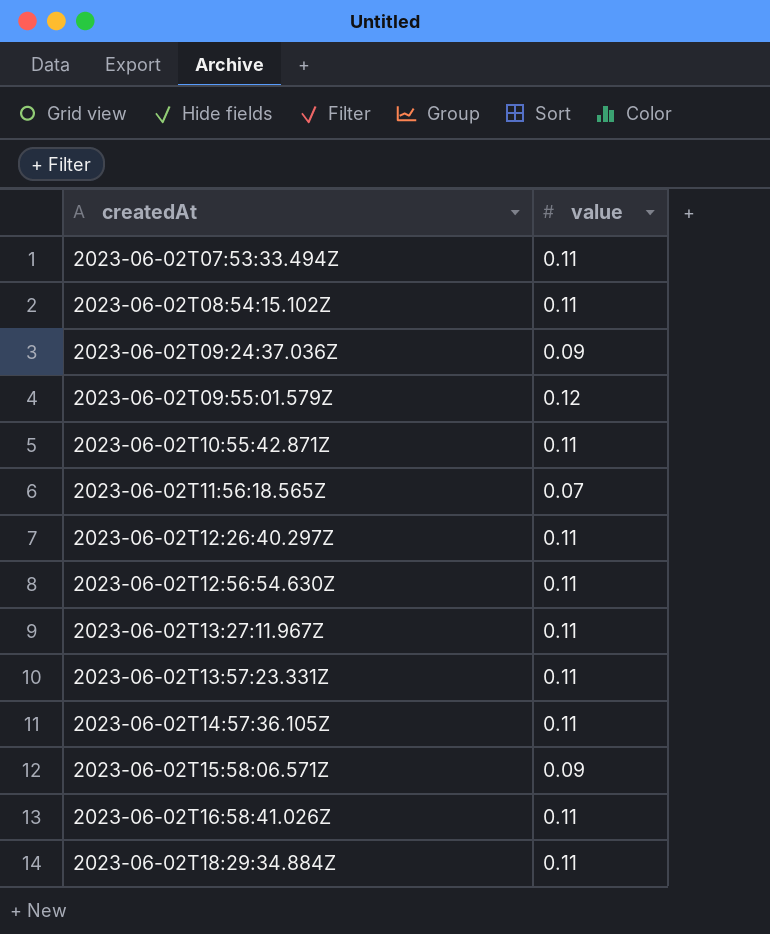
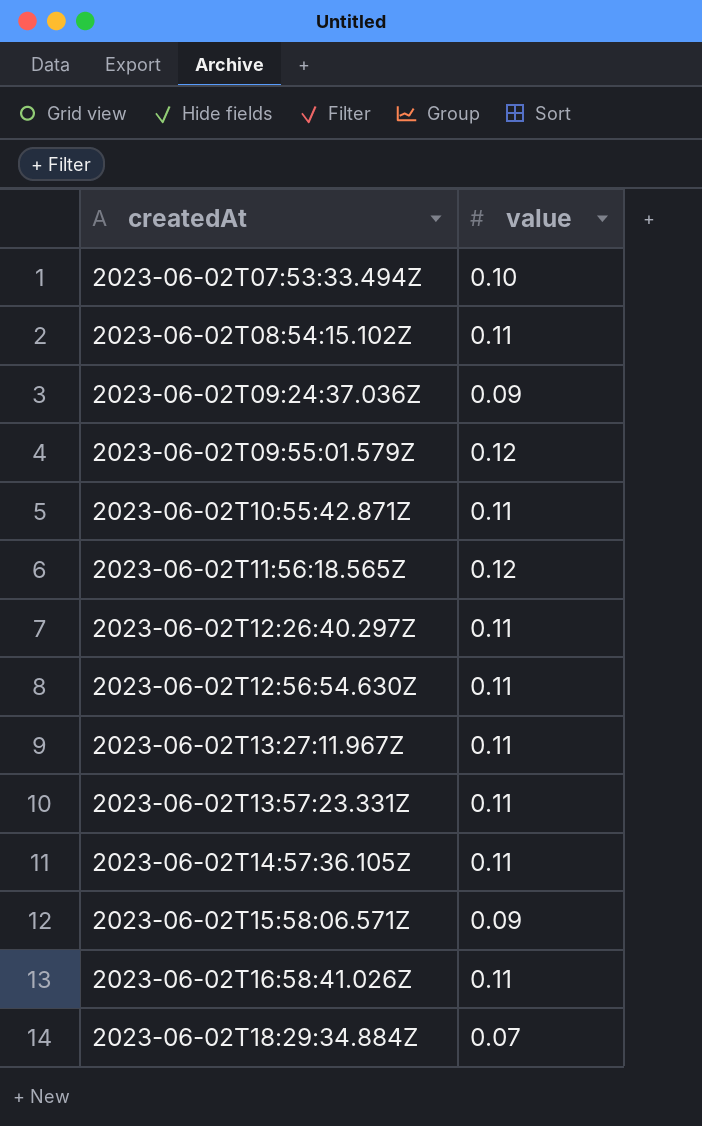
2023-06-02T07:53:33.494Z | value: 0.11 -> 0.10
2023-06-02T11:56:18.565Z | value: 0.07 -> 0.12
2023-06-02T18:29:34.884Z | value: 0.11 -> 0.07

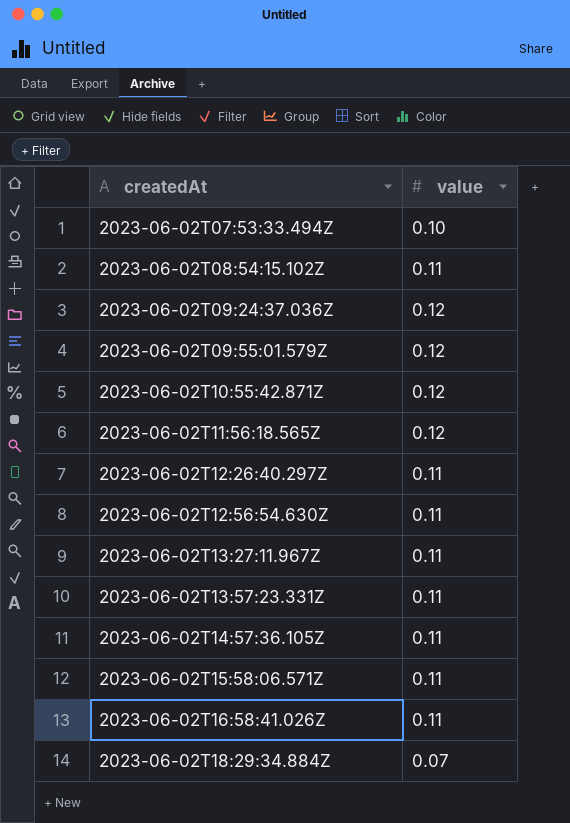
2023-06-02T09:24:37.036Z | value: 0.09 -> 0.12
2023-06-02T10:55:42.871Z | value: 0.11 -> 0.12
2023-06-02T15:58:06.571Z | value: 0.09 -> 0.11

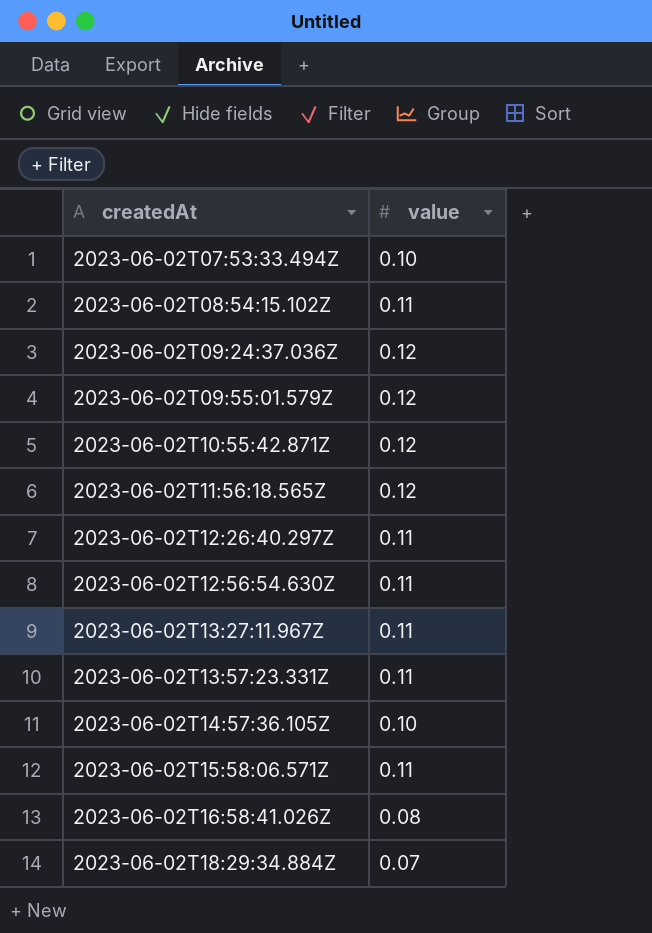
2023-06-02T14:57:36.105Z | value: 0.11 -> 0.10
2023-06-02T16:58:41.026Z | value: 0.11 -> 0.08

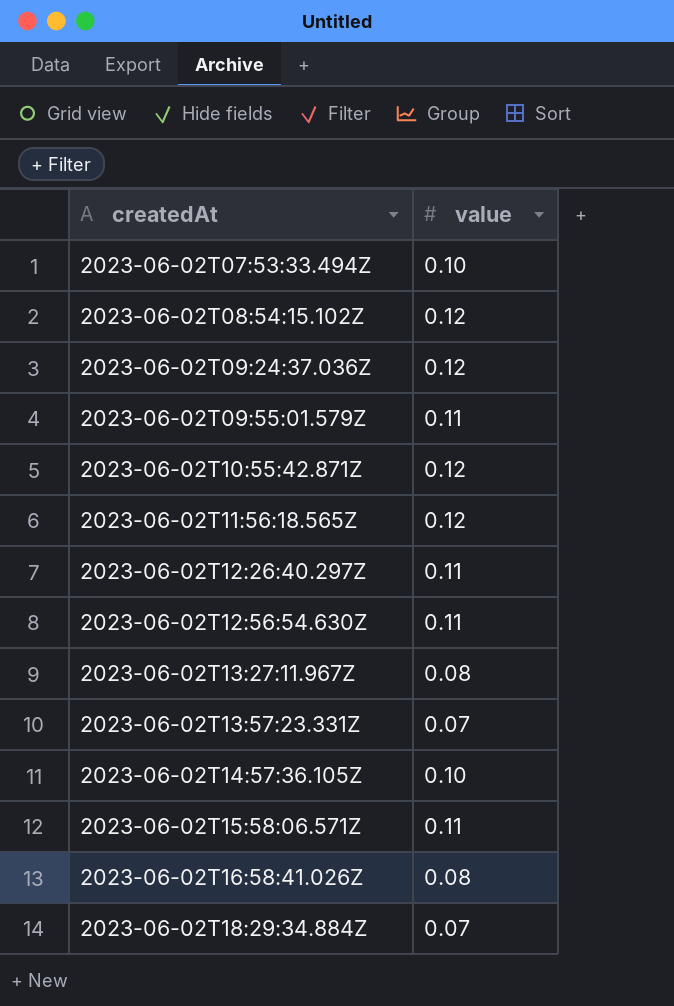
2023-06-02T08:54:15.102Z | value: 0.11 -> 0.12
2023-06-02T09:55:01.579Z | value: 0.12 -> 0.11
2023-06-02T13:27:11.967Z | value: 0.11 -> 0.08
2023-06-02T13:57:23.331Z | value: 0.11 -> 0.07

